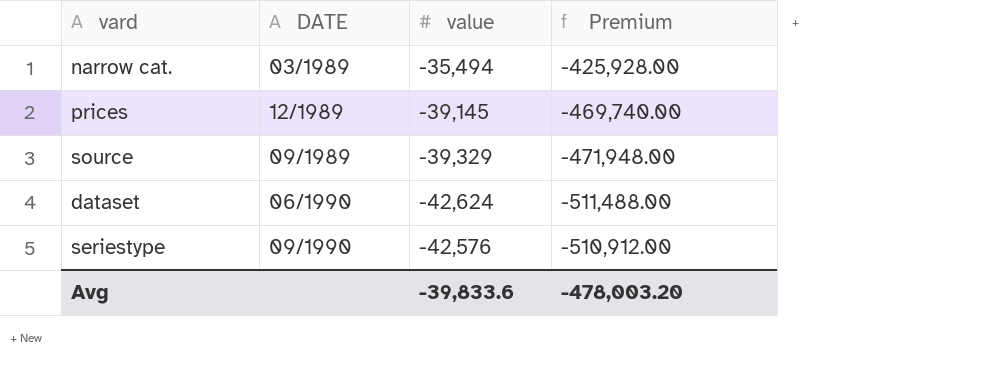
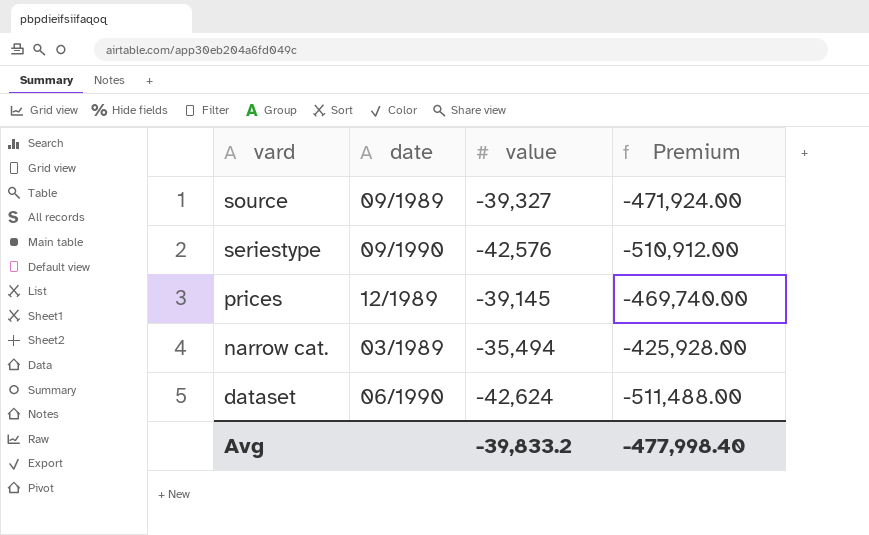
row order: none -> vard descending
column name: DATE -> date
source | value: -39,329 -> -39,327
source | Premium: -471,948.00 -> -471,924.00
Avg | value: -39,833.6 -> -39,833.2
Avg | Premium: -478,003.20 -> -477,998.40

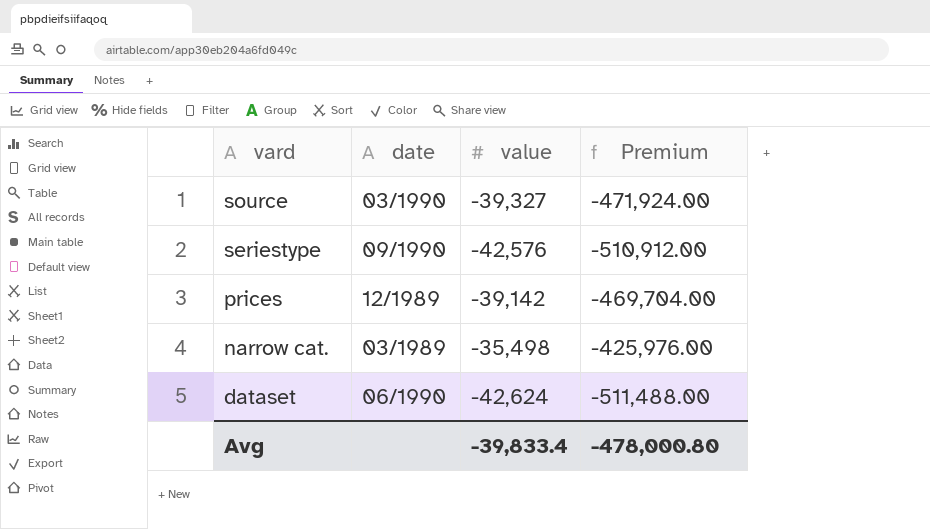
source | date: 09/1989 -> 03/1990
prices | value: -39,145 -> -39,142
prices | Premium: -469,740.00 -> -469,704.00
narrow cat. | value: -35,494 -> -35,498
narrow cat. | Premium: -425,928.00 -> -425,976.00
Avg | value: -39,833.2 -> -39,833.4
Avg | Premium: -477,998.40 -> -478,000.80

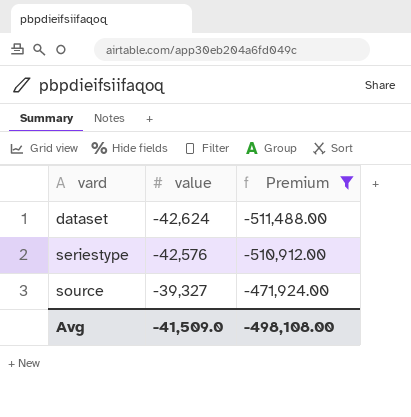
filter: none -> Premium <= -471,924.00
row order: vard descending -> vard ascending
column date | position: 2 -> none
Avg | value: -39,833.4 -> -41,509.0
Avg | Premium: -478,000.80 -> -498,108.00

